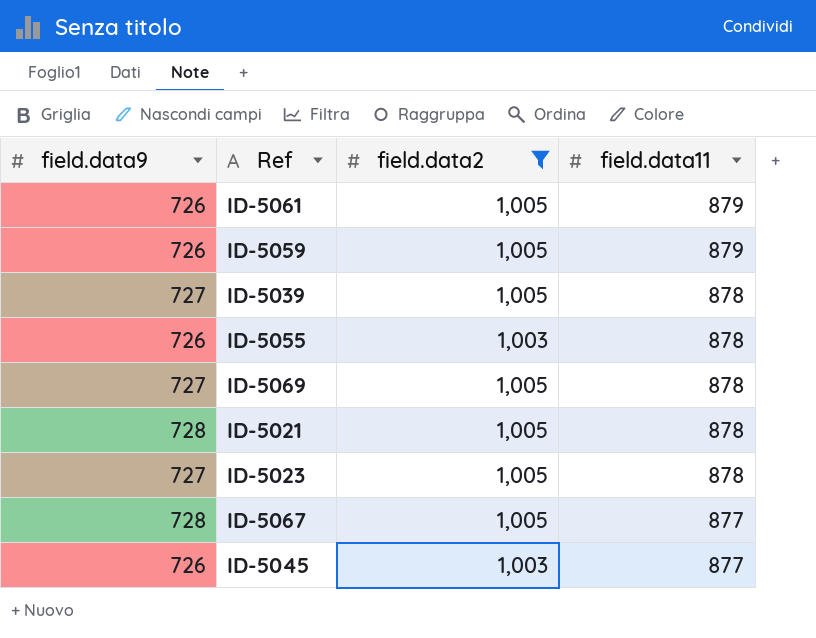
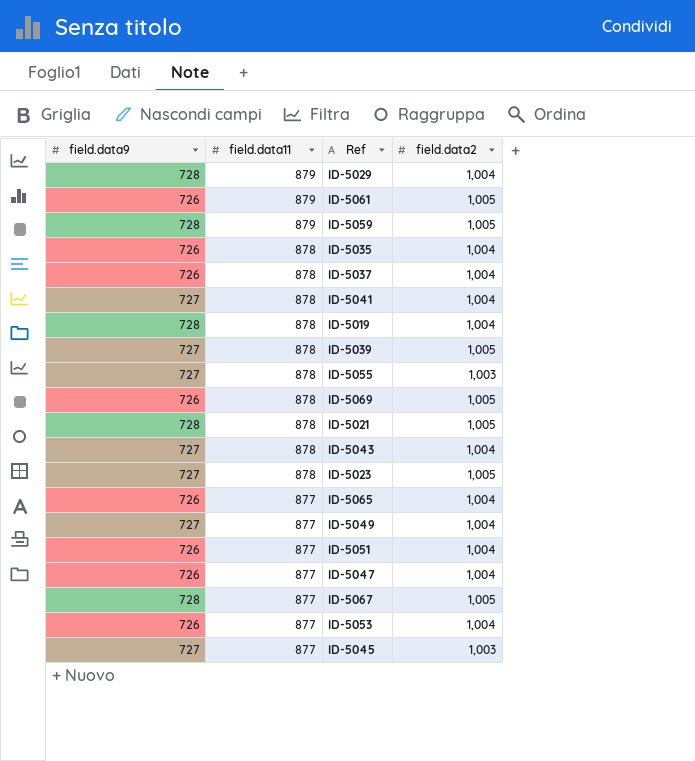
filter: field.data2 != 1,004 -> none
column field.data11 | position: 4 -> 2
ID-5059 | field.data9: 726 -> 728
ID-5055 | field.data9: 726 -> 727
ID-5069 | field.data9: 727 -> 726
ID-5045 | field.data9: 726 -> 727

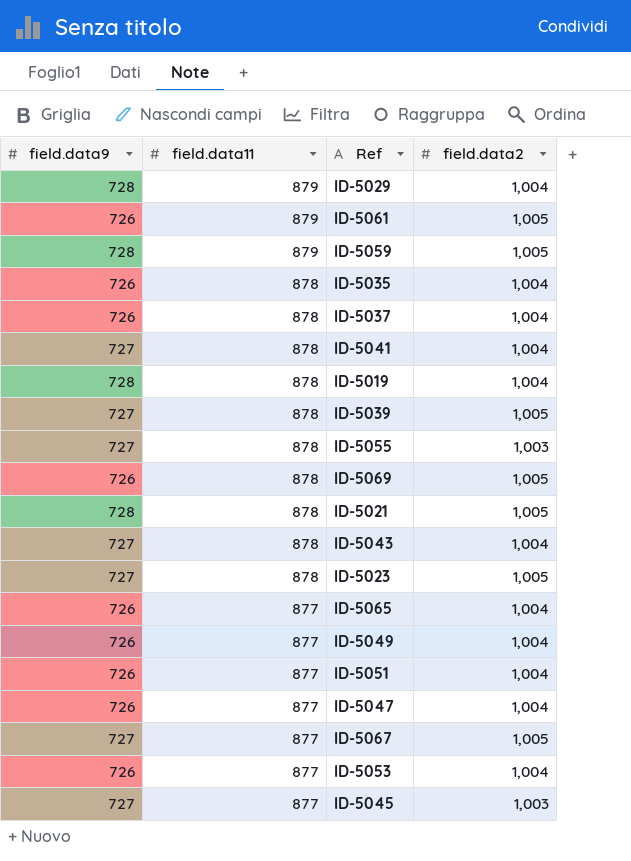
ID-5049 | field.data9: 727 -> 726
ID-5067 | field.data9: 728 -> 727

